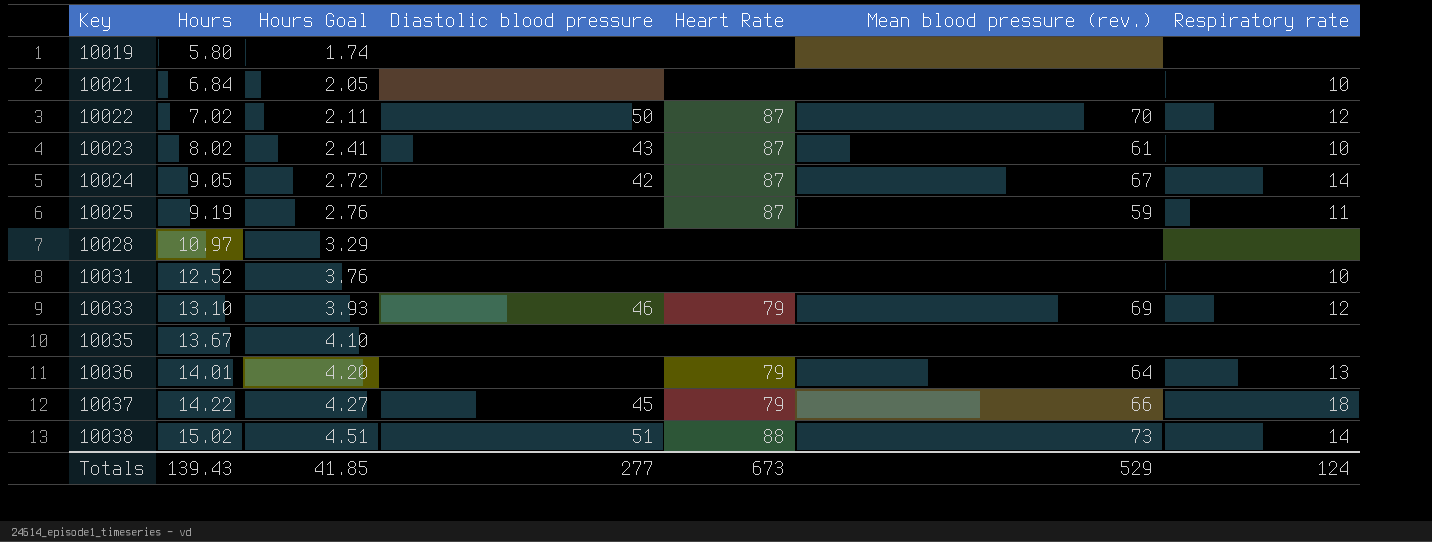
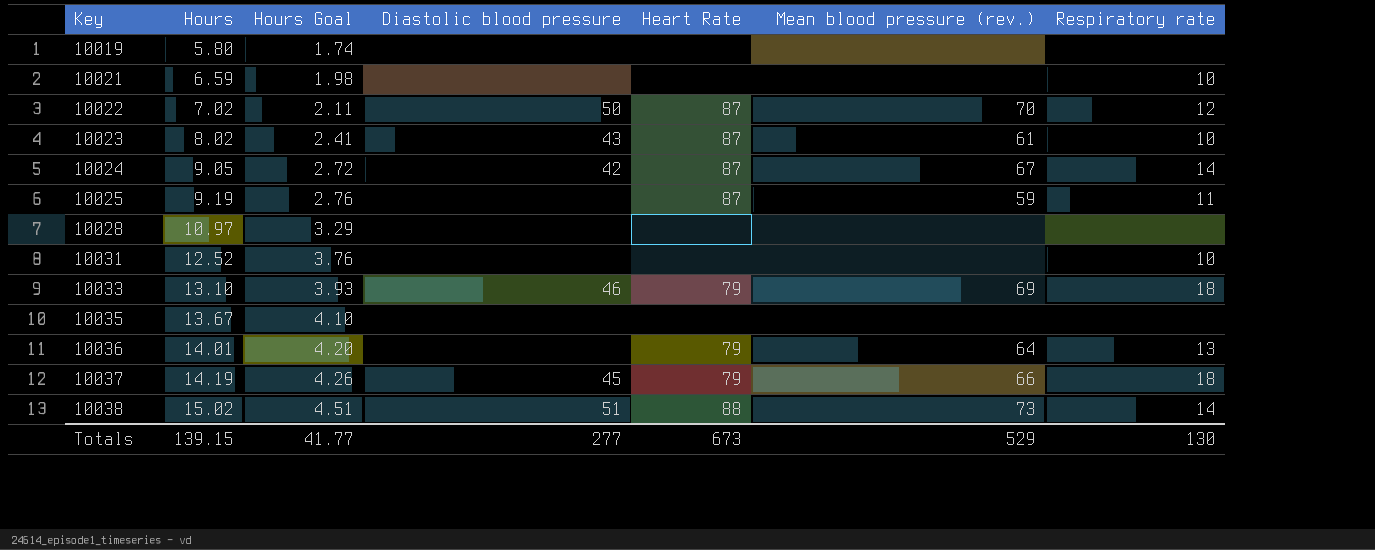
10021 | Hours: 6.84 -> 6.59
10021 | Hours Goal: 2.05 -> 1.98
10033 | Respiratory rate: 12 -> 18
10037 | Hours: 14.22 -> 14.19
10037 | Hours Goal: 4.27 -> 4.26
Totals | Hours: 139.43 -> 139.15
Totals | Hours Goal: 41.85 -> 41.77
Totals | Respiratory rate: 124 -> 130

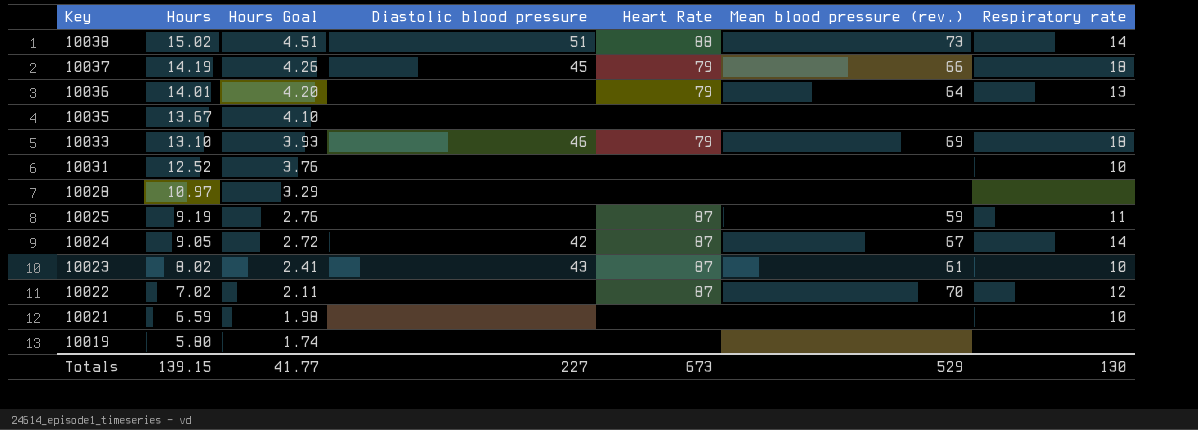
row order: Key ascending -> Key descending
10022 | Diastolic blood pressure: 50 -> none
Totals | Diastolic blood pressure: 277 -> 227

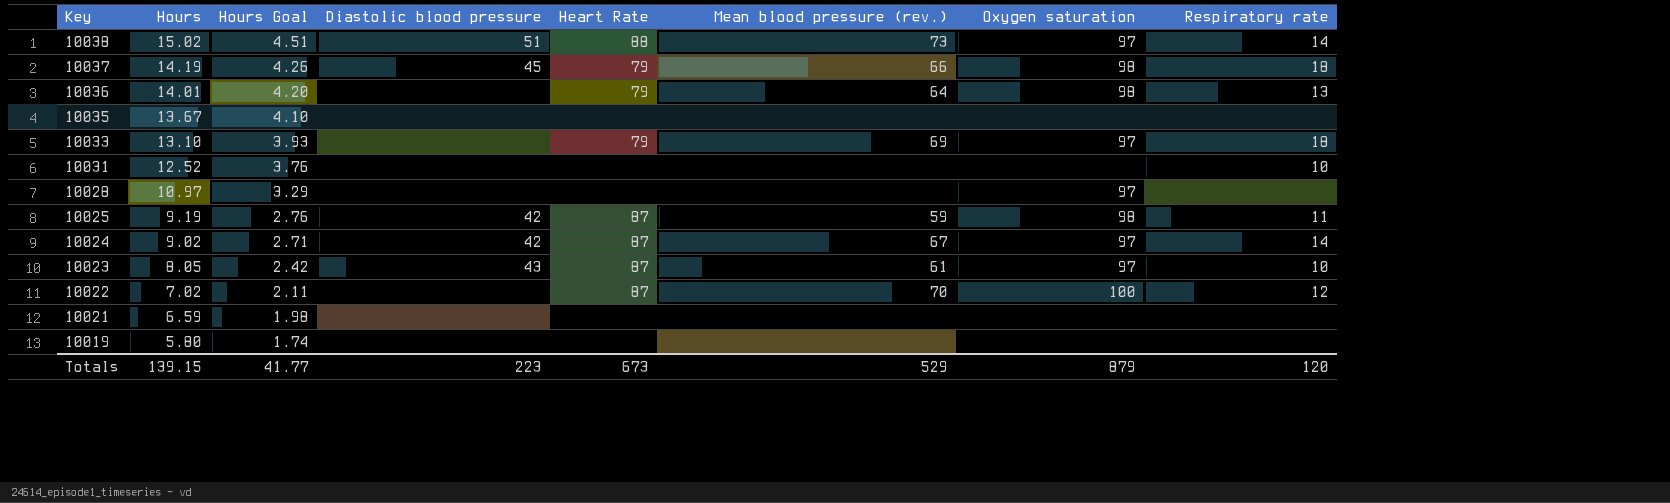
column Oxygen saturation | position: none -> 7
10033 | Diastolic blood pressure: 46 -> none
10025 | Diastolic blood pressure: none -> 42
10024 | Hours: 9.05 -> 9.02
10024 | Hours Goal: 2.72 -> 2.71
10023 | Hours: 8.02 -> 8.05
10023 | Hours Goal: 2.41 -> 2.42
10021 | Respiratory rate: 10 -> none
Totals | Diastolic blood pressure: 227 -> 223
Totals | Respiratory rate: 130 -> 120

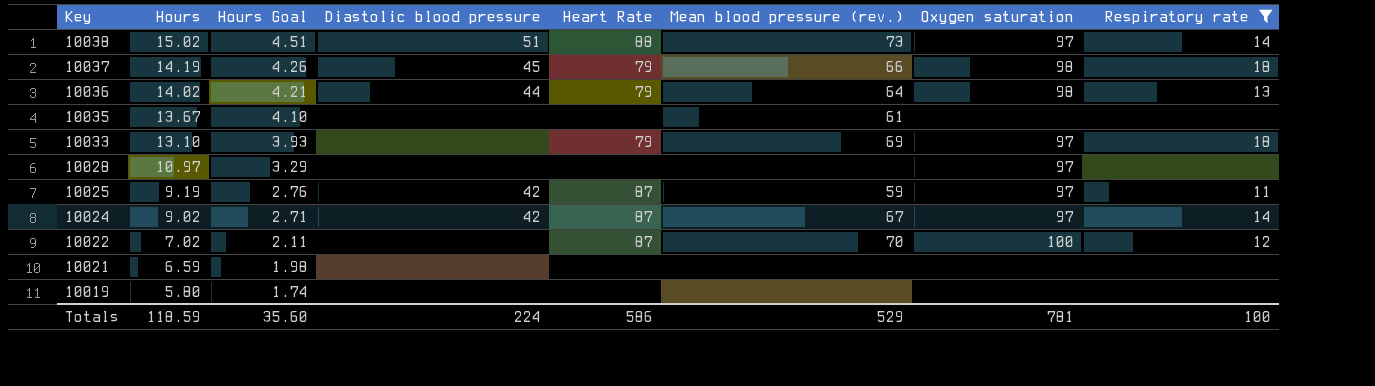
filter: none -> Respiratory rate != 10
10036 | Hours: 14.01 -> 14.02
10036 | Hours Goal: 4.20 -> 4.21
10036 | Diastolic blood pressure: none -> 44
10035 | Mean blood pressure (rev.): none -> 61
10025 | Oxygen saturation: 98 -> 97
Totals | Hours: 139.15 -> 118.59
Totals | Hours Goal: 41.77 -> 35.60
Totals | Diastolic blood pressure: 223 -> 224
Totals | Heart Rate: 673 -> 586
Totals | Oxygen saturation: 879 -> 781
Totals | Respiratory rate: 120 -> 100

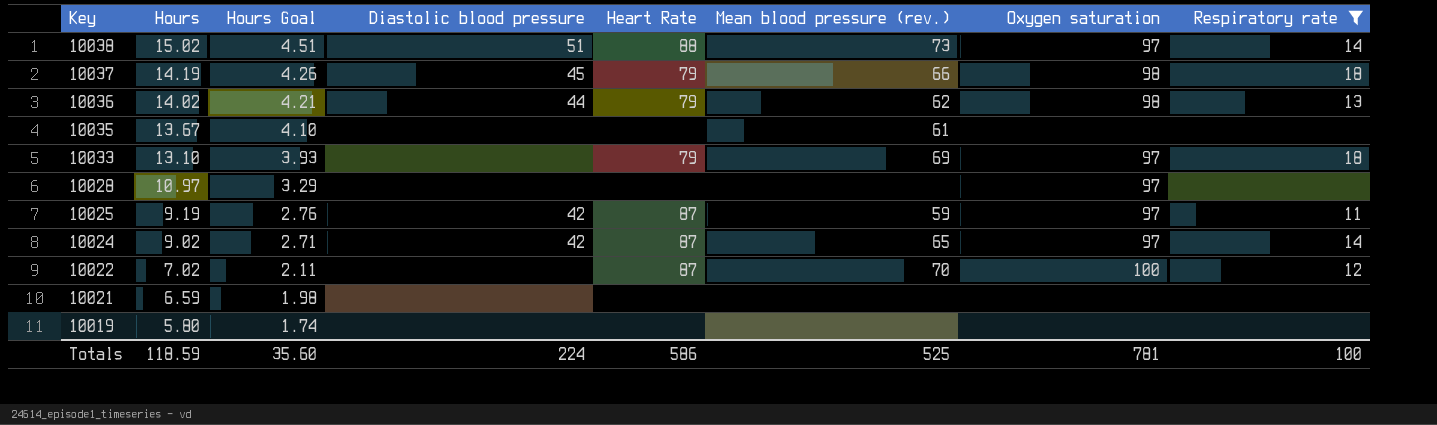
10036 | Mean blood pressure (rev.): 64 -> 62
10024 | Mean blood pressure (rev.): 67 -> 65
Totals | Mean blood pressure (rev.): 529 -> 525

